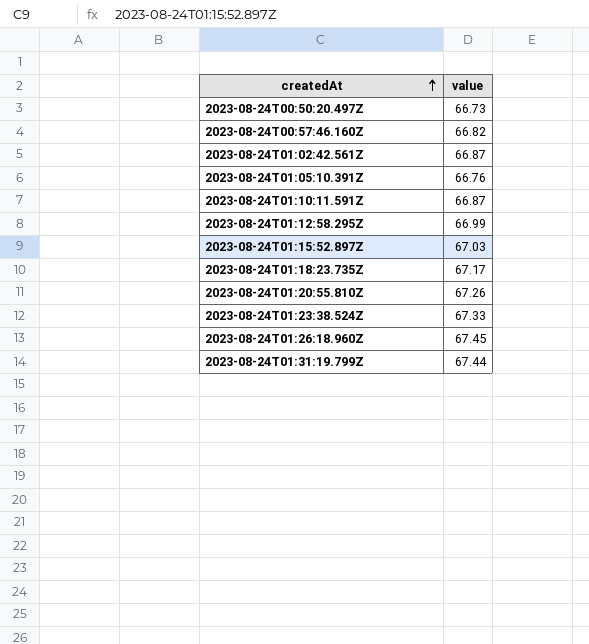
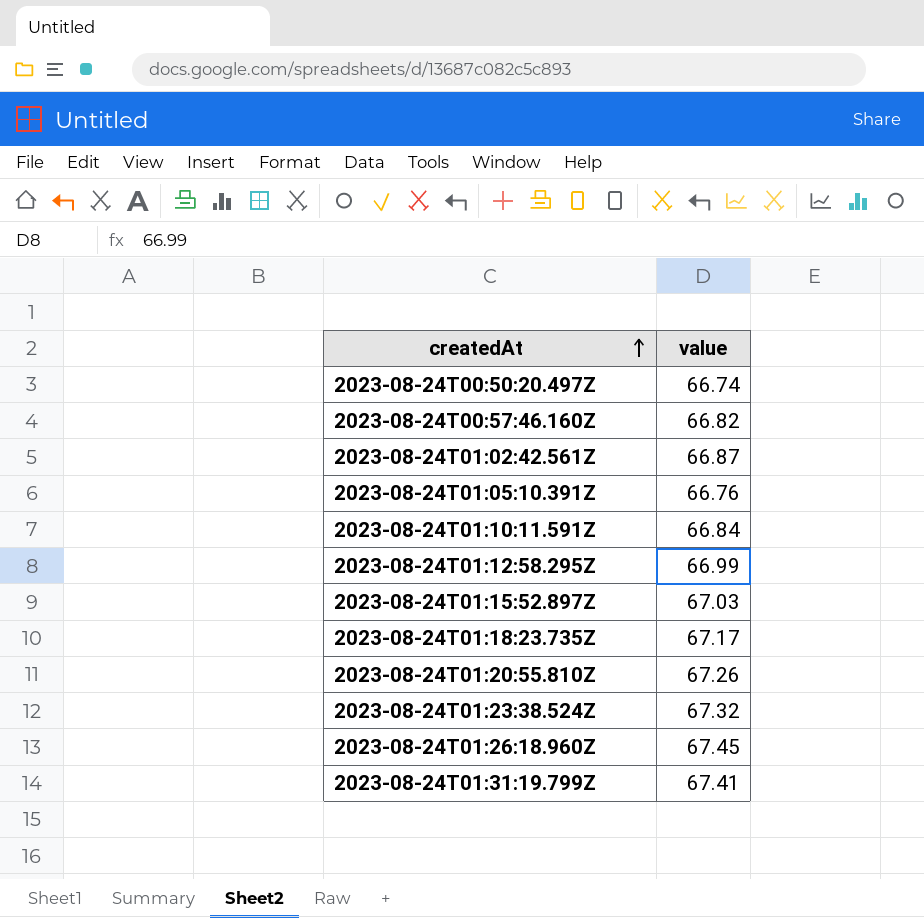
2023-08-24T00:50:20.497Z | value: 66.73 -> 66.74
2023-08-24T01:10:11.591Z | value: 66.87 -> 66.84
2023-08-24T01:23:38.524Z | value: 67.33 -> 67.32
2023-08-24T01:31:19.799Z | value: 67.44 -> 67.41

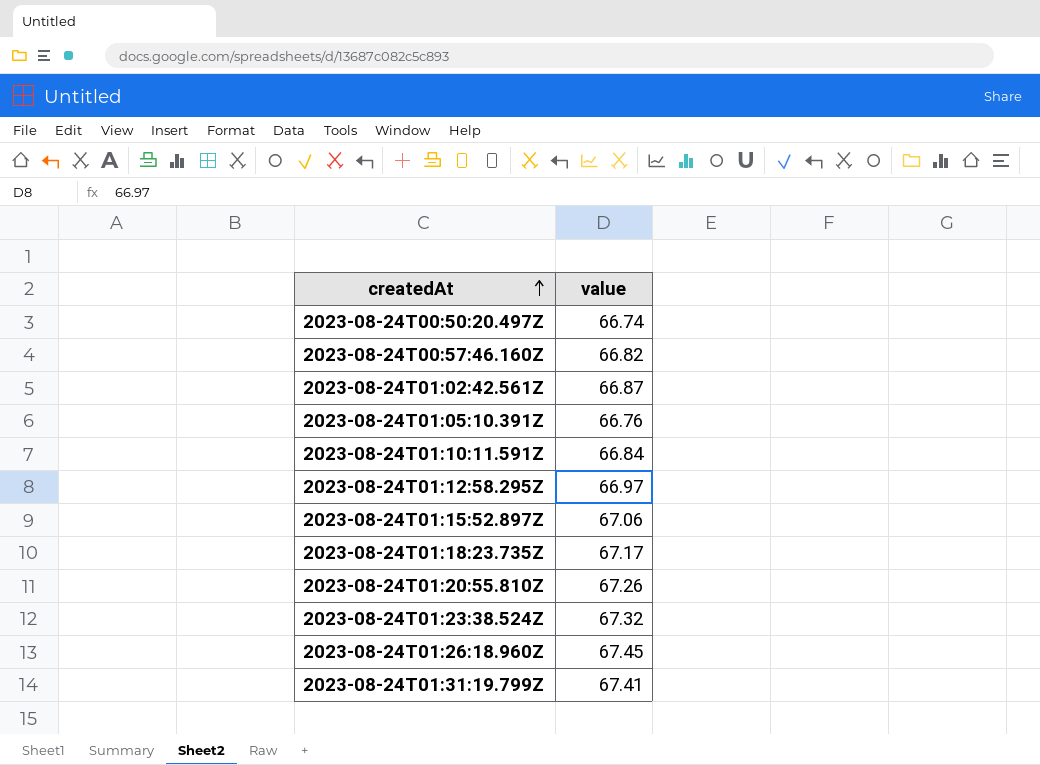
2023-08-24T01:12:58.295Z | value: 66.99 -> 66.97
2023-08-24T01:15:52.897Z | value: 67.03 -> 67.06

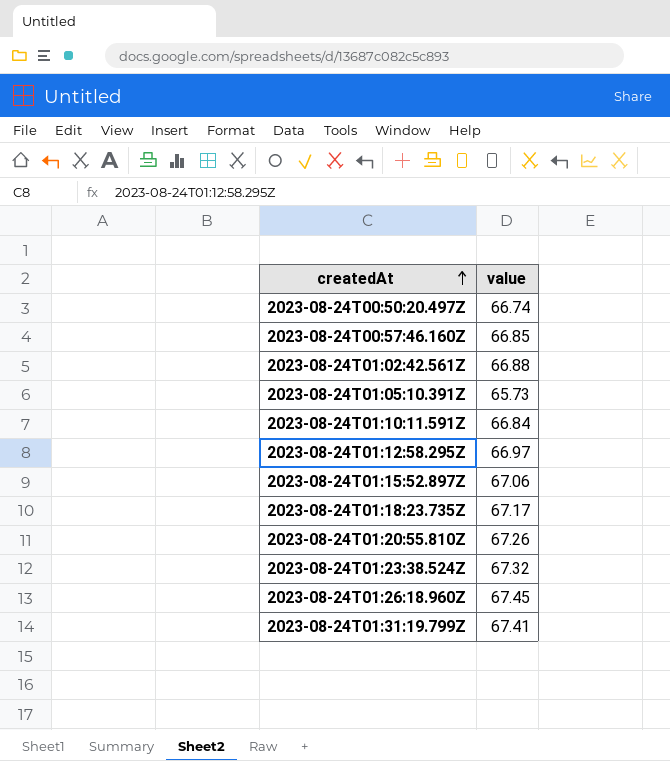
2023-08-24T00:57:46.160Z | value: 66.82 -> 66.85
2023-08-24T01:02:42.561Z | value: 66.87 -> 66.88
2023-08-24T01:05:10.391Z | value: 66.76 -> 65.73

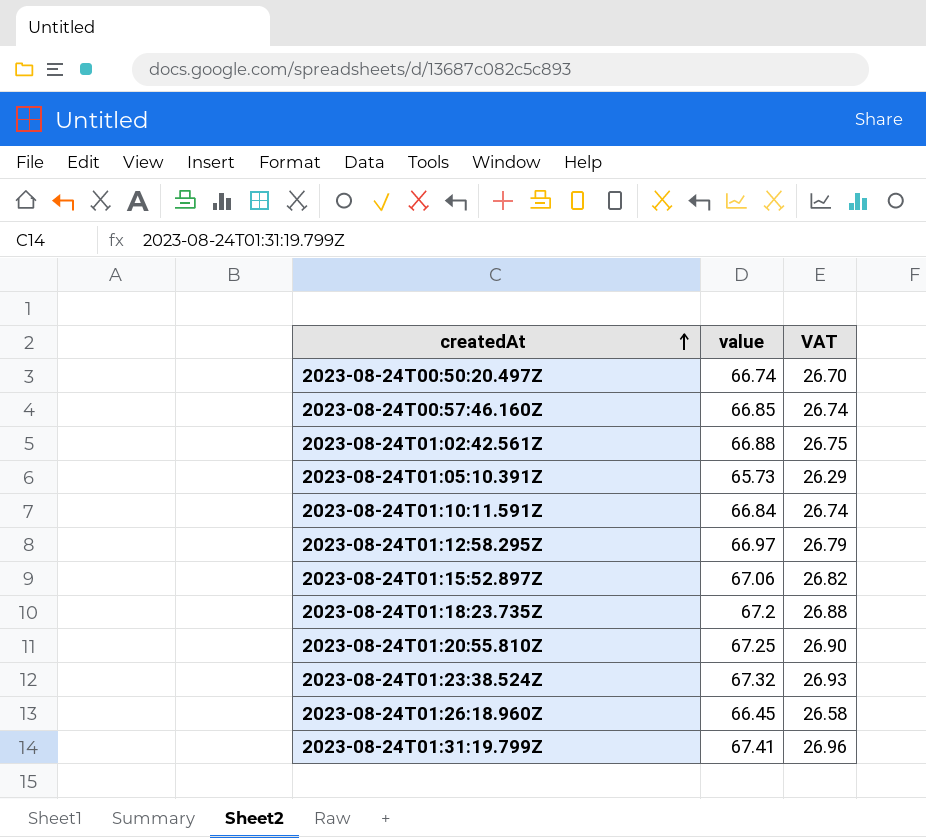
column VAT | formula: none -> [value] * 0.4
2023-08-24T01:18:23.735Z | value: 67.17 -> 67.2
2023-08-24T01:20:55.810Z | value: 67.26 -> 67.25
2023-08-24T01:26:18.960Z | value: 67.45 -> 66.45

